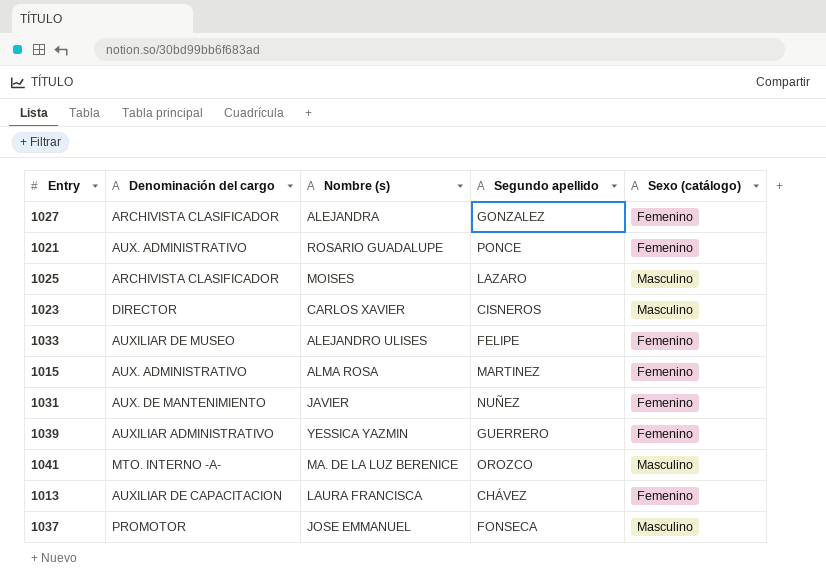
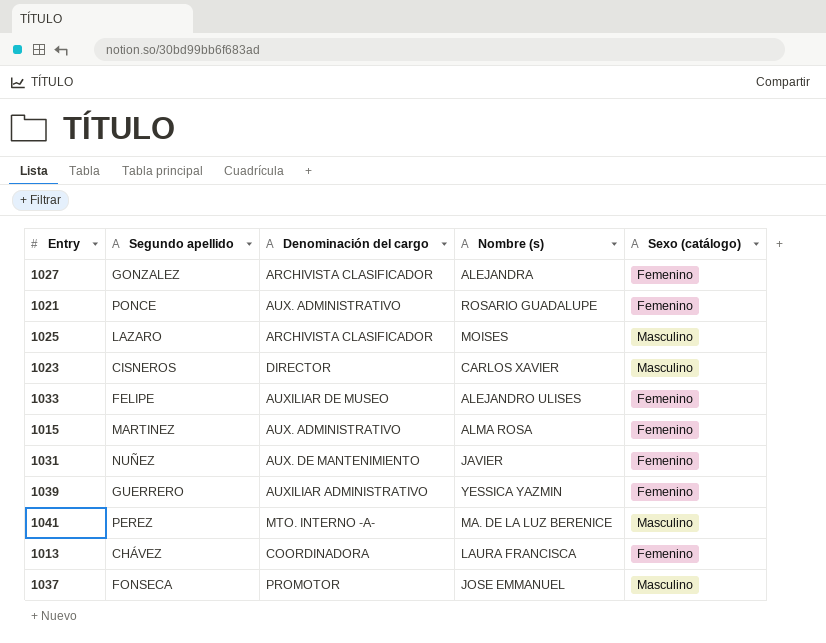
column Segundo apellido | position: 4 -> 2
1041 | Segundo apellido: OROZCO -> PEREZ
1013 | Denominación del cargo: AUXILIAR DE CAPACITACION -> COORDINADORA

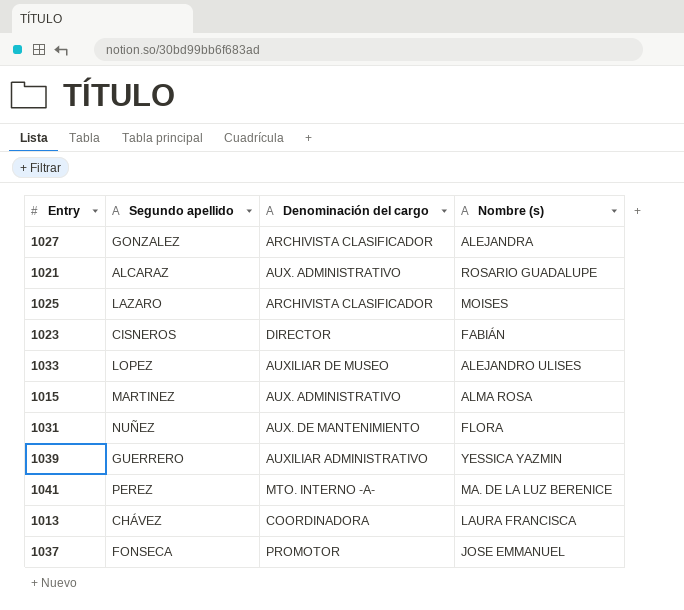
column Sexo (catálogo) | position: 5 -> none
1021 | Segundo apellido: PONCE -> ALCARAZ
1023 | Nombre (s): CARLOS XAVIER -> FABIÁN
1033 | Segundo apellido: FELIPE -> LOPEZ
1031 | Nombre (s): JAVIER -> FLORA

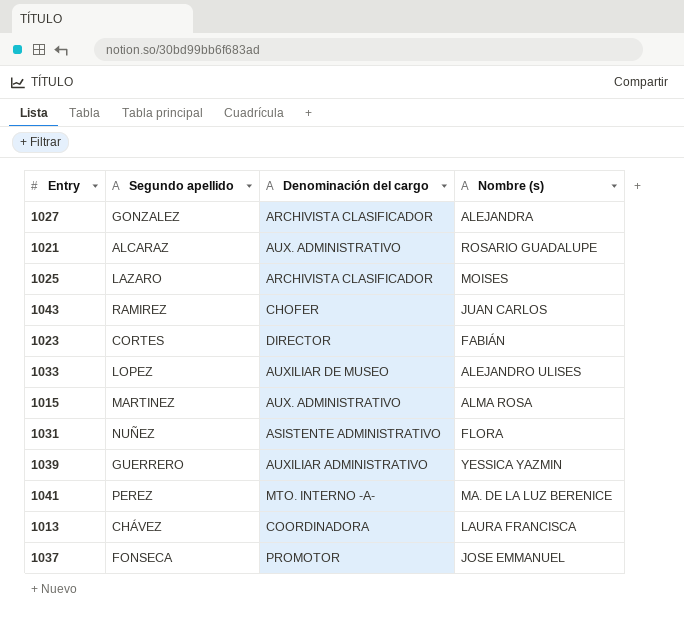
row 1043: none -> RAMIREZ | CHOFER | JUAN CARLOS
1023 | Segundo apellido: CISNEROS -> CORTES
1031 | Denominación del cargo: AUX. DE MANTENIMIENTO -> ASISTENTE ADMINISTRATIVO

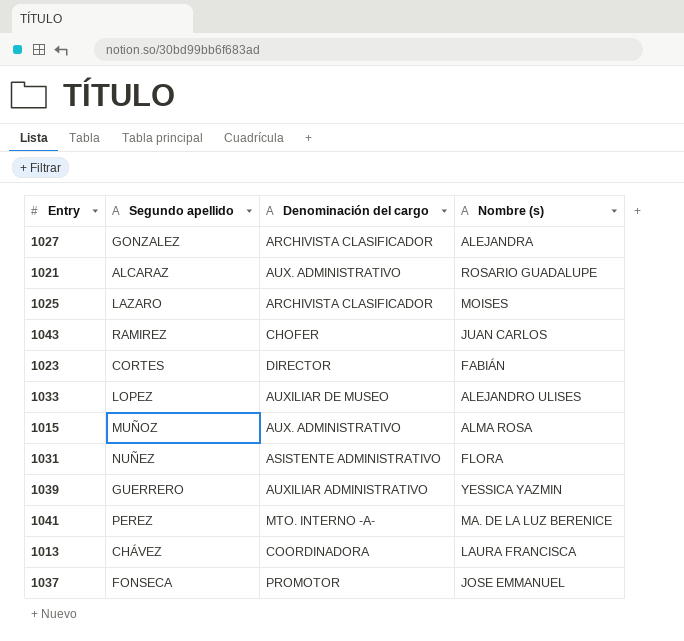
1015 | Segundo apellido: MARTINEZ -> MUÑOZ

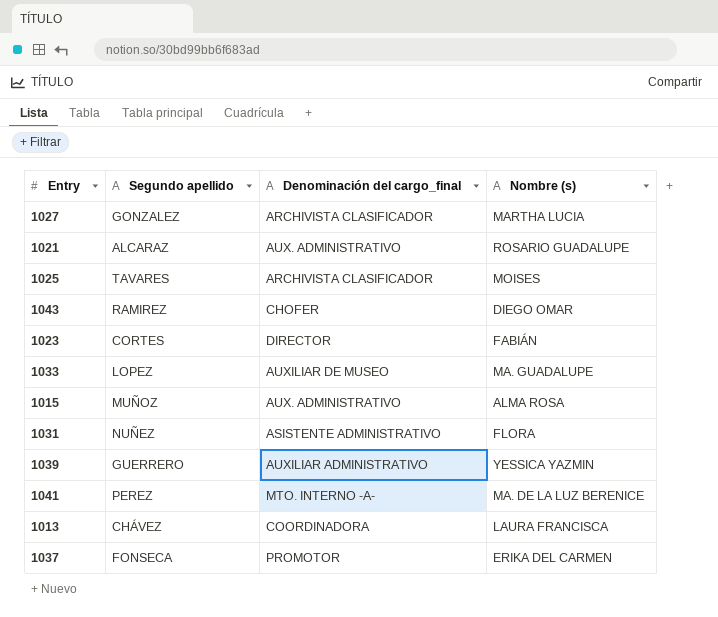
column name: Denominación del cargo -> Denominación del cargo_final
1027 | Nombre (s): ALEJANDRA -> MARTHA LUCIA
1025 | Segundo apellido: LAZARO -> TAVARES
1043 | Nombre (s): JUAN CARLOS -> DIEGO OMAR
1033 | Nombre (s): ALEJANDRO ULISES -> MA. GUADALUPE
1037 | Nombre (s): JOSE EMMANUEL -> ERIKA DEL CARMEN

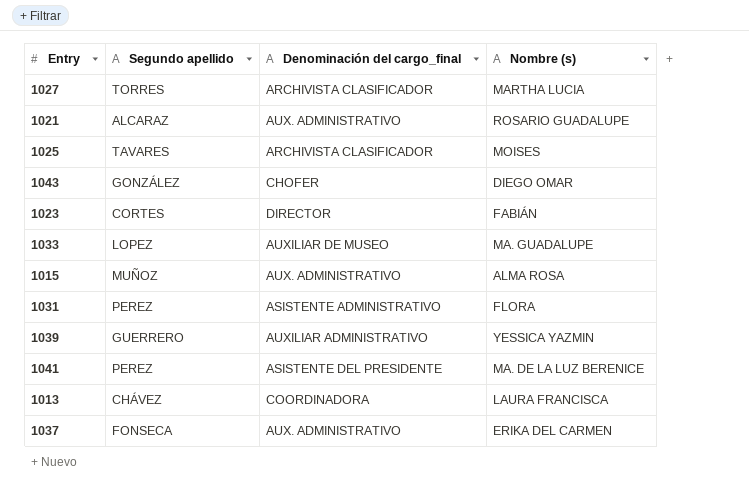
1027 | Segundo apellido: GONZALEZ -> TORRES
1043 | Segundo apellido: RAMIREZ -> GONZÁLEZ
1031 | Segundo apellido: NUÑEZ -> PEREZ
1041 | Denominación del cargo_final: MTO. INTERNO -A- -> ASISTENTE DEL PRESIDENTE
1037 | Denominación del cargo_final: PROMOTOR -> AUX. ADMINISTRATIVO

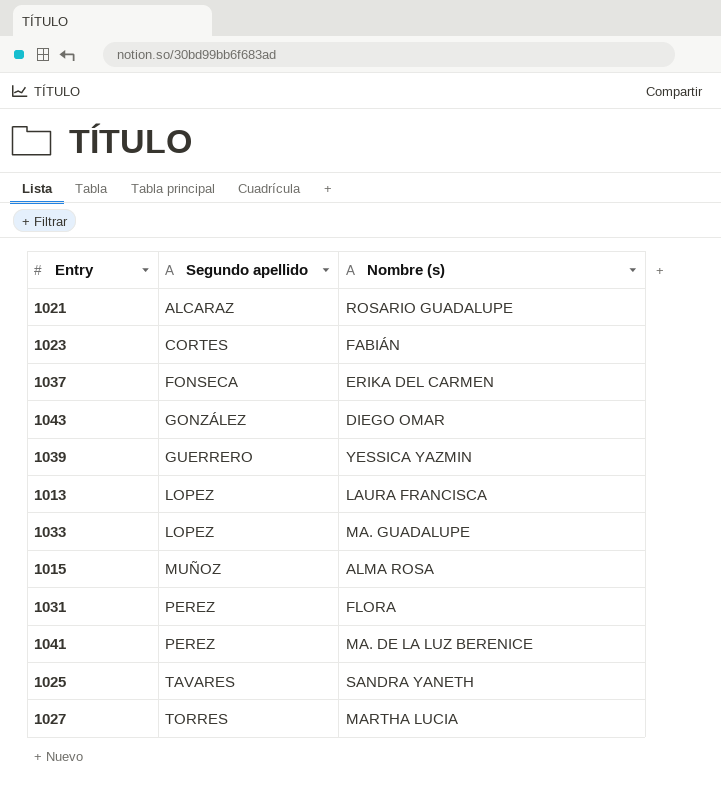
row order: none -> Segundo apellido ascending
column Denominación del cargo_final | position: 3 -> none
1013 | Segundo apellido: CHÁVEZ -> LOPEZ
1025 | Nombre (s): MOISES -> SANDRA YANETH

